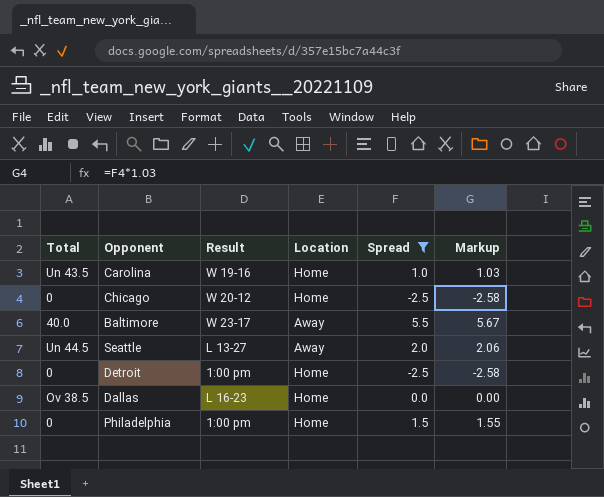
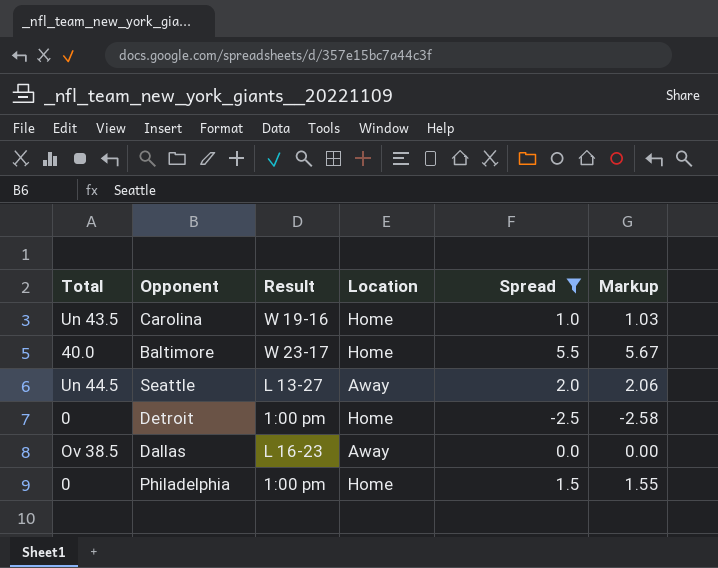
row Chicago: 0 | W 20-12 | Home | -2.5 | -2.58 -> none
Baltimore | Location: Away -> Home
Dallas | Location: Home -> Away

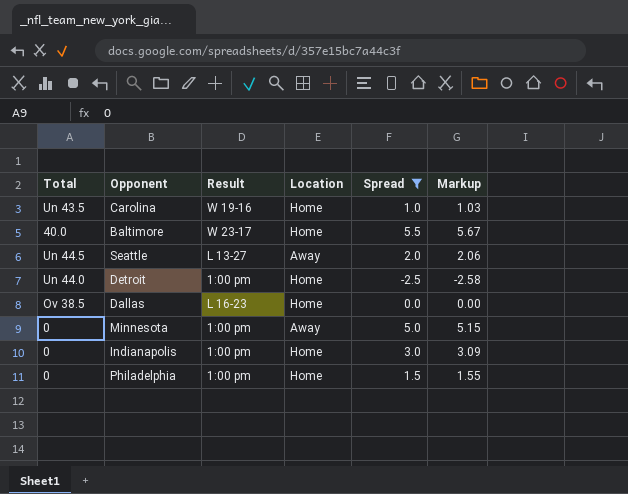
Detroit | Total: 0 -> Un 44.0
Dallas | Location: Away -> Home
row Minnesota: none -> 0 | 1:00 pm | Away | 5.0 | 5.15
row Indianapolis: none -> 0 | 1:00 pm | Home | 3.0 | 3.09

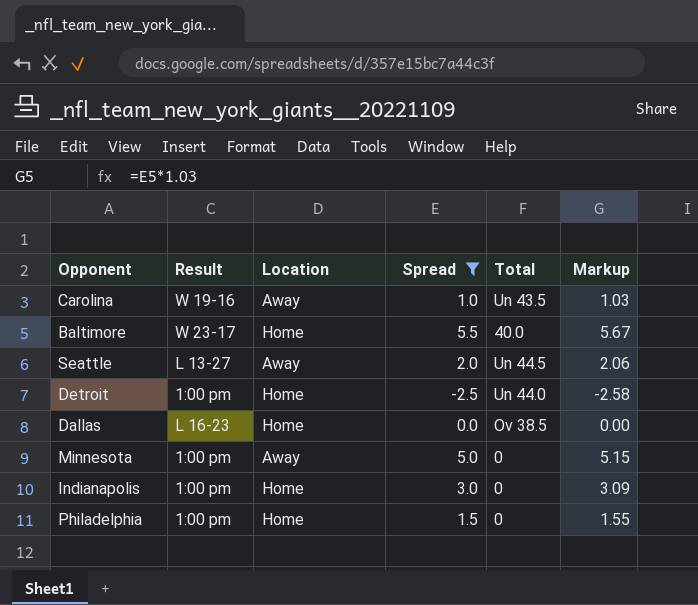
column Total | position: 1 -> 5
Carolina | Location: Home -> Away

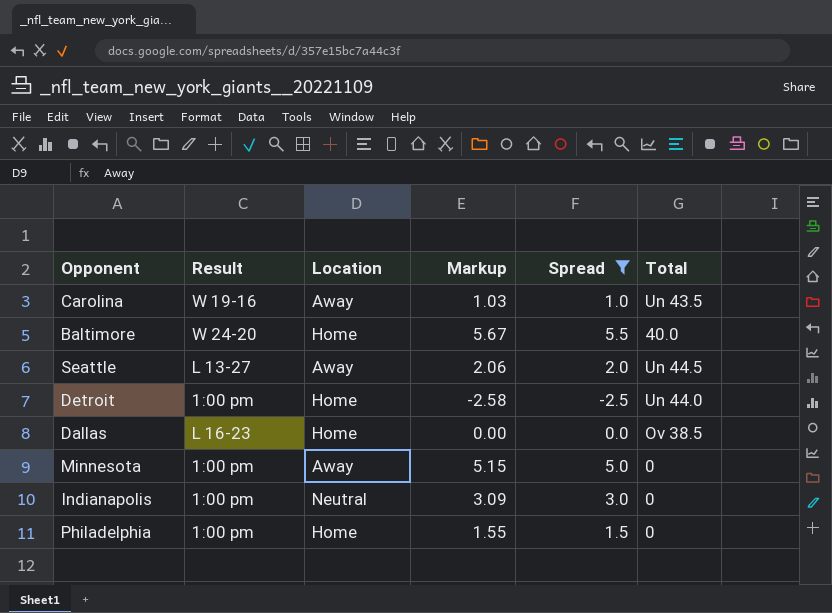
column Markup | position: 6 -> 4
Baltimore | Result: W 23-17 -> W 24-20
Indianapolis | Location: Home -> Neutral

